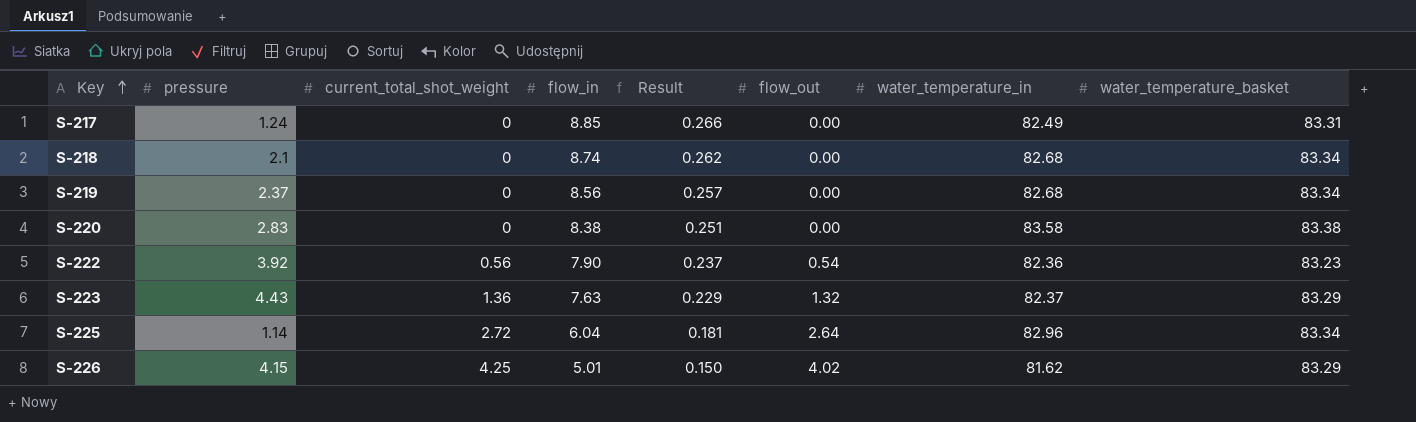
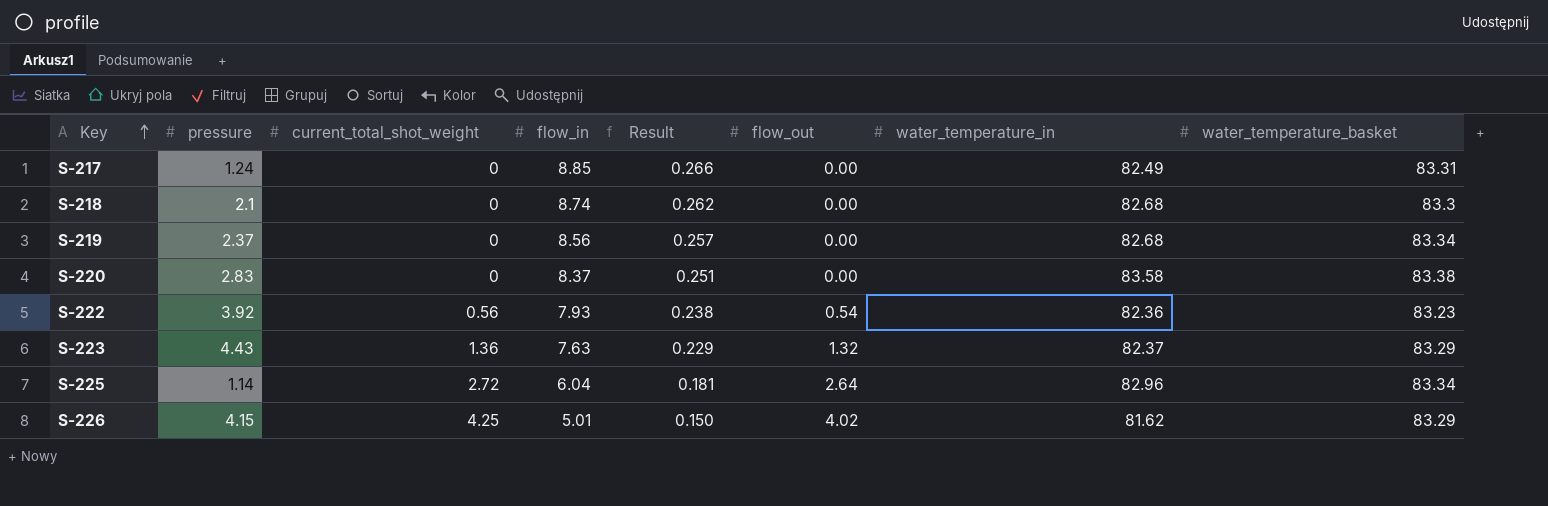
S-218 | water_temperature_basket: 83.34 -> 83.3
S-220 | flow_in: 8.38 -> 8.37
S-222 | flow_in: 7.90 -> 7.93
S-222 | Result: 0.237 -> 0.238

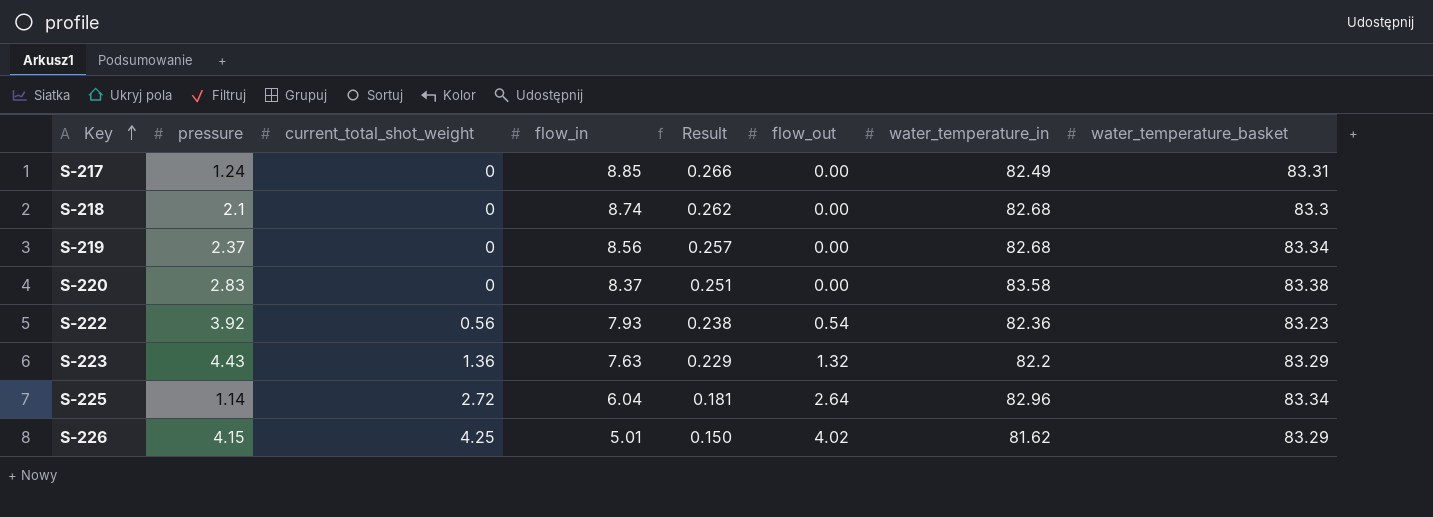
S-223 | water_temperature_in: 82.37 -> 82.2

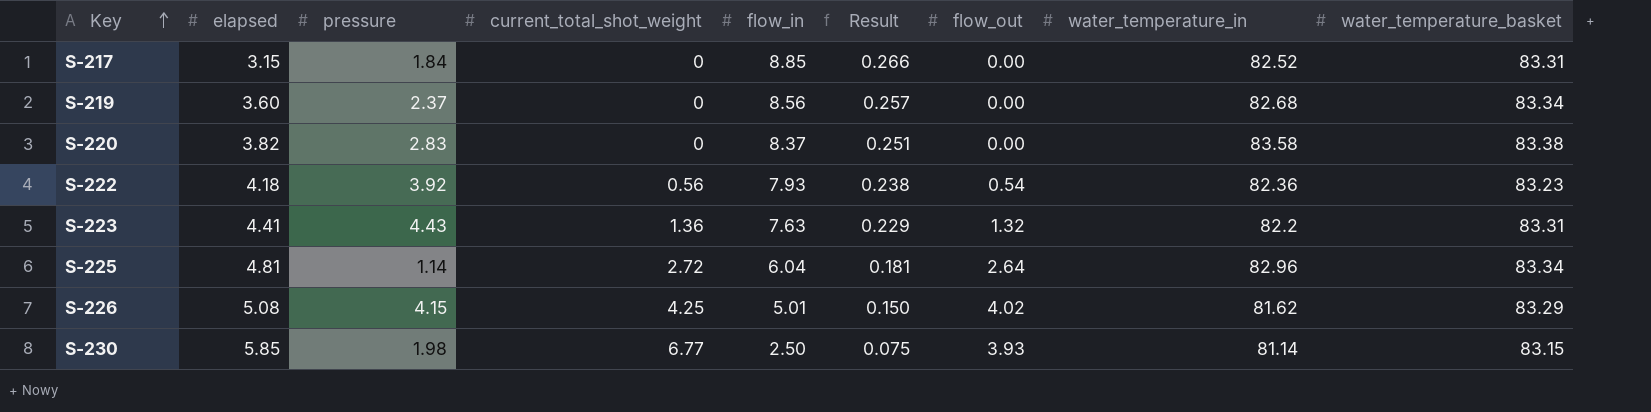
column elapsed | position: none -> 2
row S-218: 2.1 | 0 | 8.74 | 0.262 | 0.00 | 82.68 | 83.3 -> none
S-217 | pressure: 1.24 -> 1.84
S-217 | water_temperature_in: 82.49 -> 82.52
S-223 | water_temperature_basket: 83.29 -> 83.31
row S-230: none -> 5.85 | 1.98 | 6.77 | 2.50 | 0.075 | 3.93 | 81.14 | 83.15

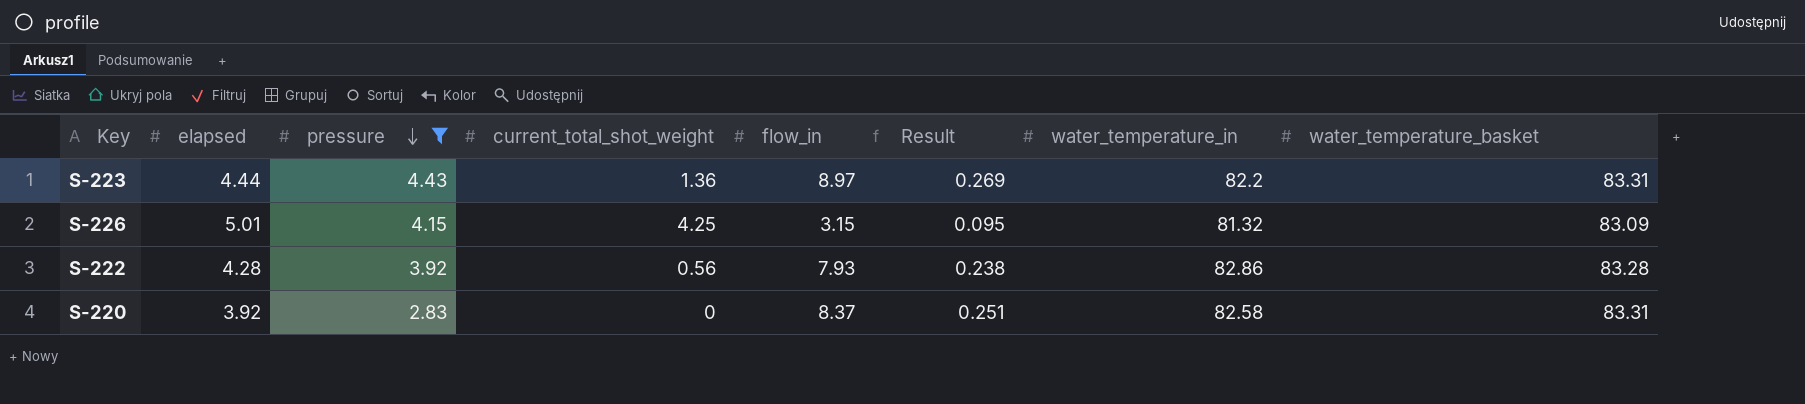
filter: none -> pressure >= 2.83
row order: Key ascending -> pressure descending
column flow_out | position: 7 -> none
S-223 | elapsed: 4.41 -> 4.44
S-223 | flow_in: 7.63 -> 8.97
S-223 | Result: 0.229 -> 0.269
S-226 | elapsed: 5.08 -> 5.01
S-226 | flow_in: 5.01 -> 3.15
S-226 | Result: 0.150 -> 0.095
S-226 | water_temperature_in: 81.62 -> 81.32
S-226 | water_temperature_basket: 83.29 -> 83.09
S-222 | elapsed: 4.18 -> 4.28
S-222 | water_temperature_in: 82.36 -> 82.86
S-222 | water_temperature_basket: 83.23 -> 83.28
S-220 | elapsed: 3.82 -> 3.92
S-220 | water_temperature_in: 83.58 -> 82.58
S-220 | water_temperature_basket: 83.38 -> 83.31

